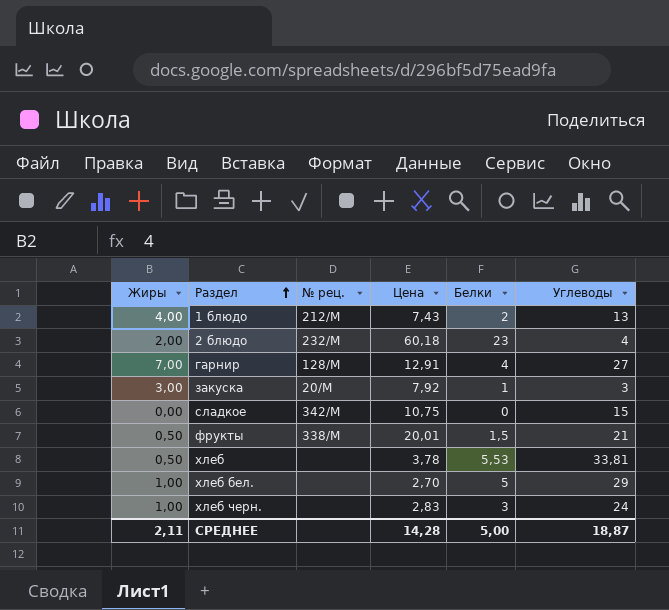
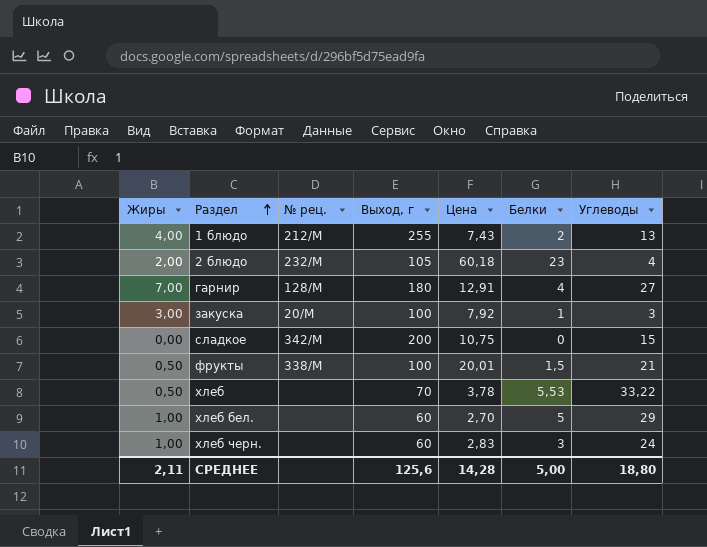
column Выход, г | position: none -> 4
хлеб | Углеводы: 33,81 -> 33,22
СРЕДНЕЕ | Углеводы: 18,87 -> 18,80

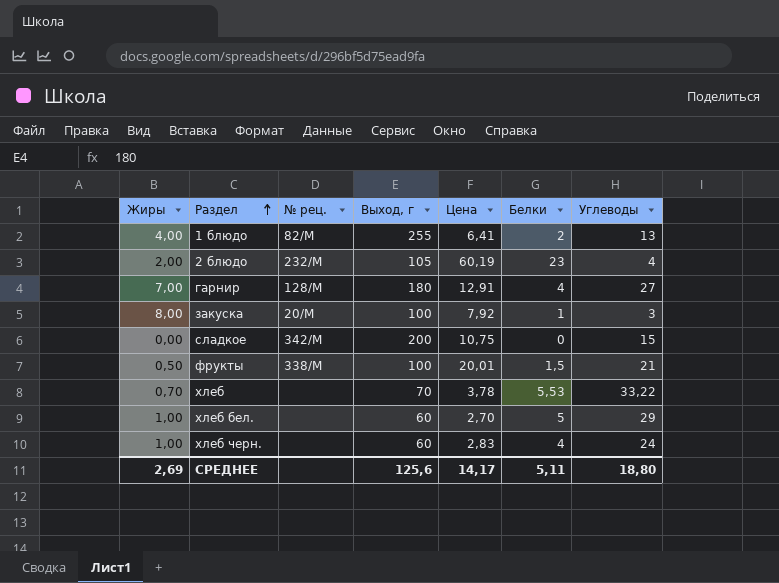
1 блюдо | № рец.: 212/М -> 82/М
1 блюдо | Цена: 7,43 -> 6,41
2 блюдо | Цена: 60,18 -> 60,19
закуска | Жиры: 3,00 -> 8,00
хлеб | Жиры: 0,50 -> 0,70
хлеб черн. | Белки: 3 -> 4
СРЕДНЕЕ | Жиры: 2,11 -> 2,69
СРЕДНЕЕ | Цена: 14,28 -> 14,17
СРЕДНЕЕ | Белки: 5,00 -> 5,11

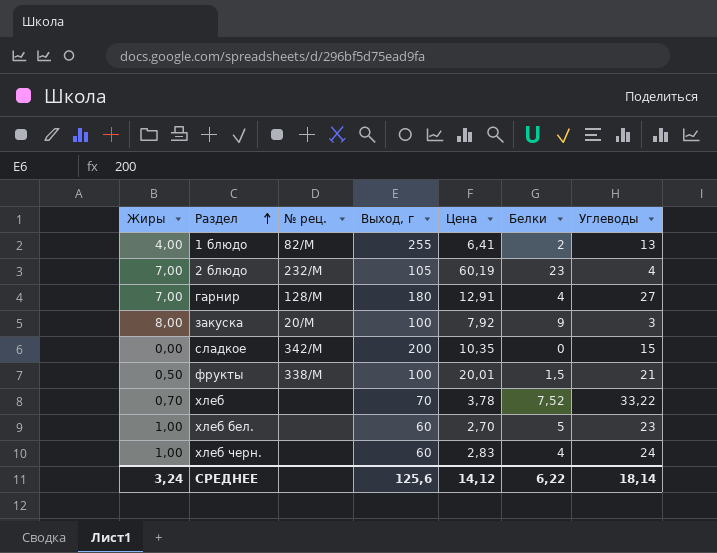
2 блюдо | Жиры: 2,00 -> 7,00
закуска | Белки: 1 -> 9
сладкое | Цена: 10,75 -> 10,35
хлеб | Белки: 5,53 -> 7,52
хлеб бел. | Углеводы: 29 -> 23
СРЕДНЕЕ | Жиры: 2,69 -> 3,24
СРЕДНЕЕ | Цена: 14,17 -> 14,12
СРЕДНЕЕ | Белки: 5,11 -> 6,22
СРЕДНЕЕ | Углеводы: 18,80 -> 18,14

